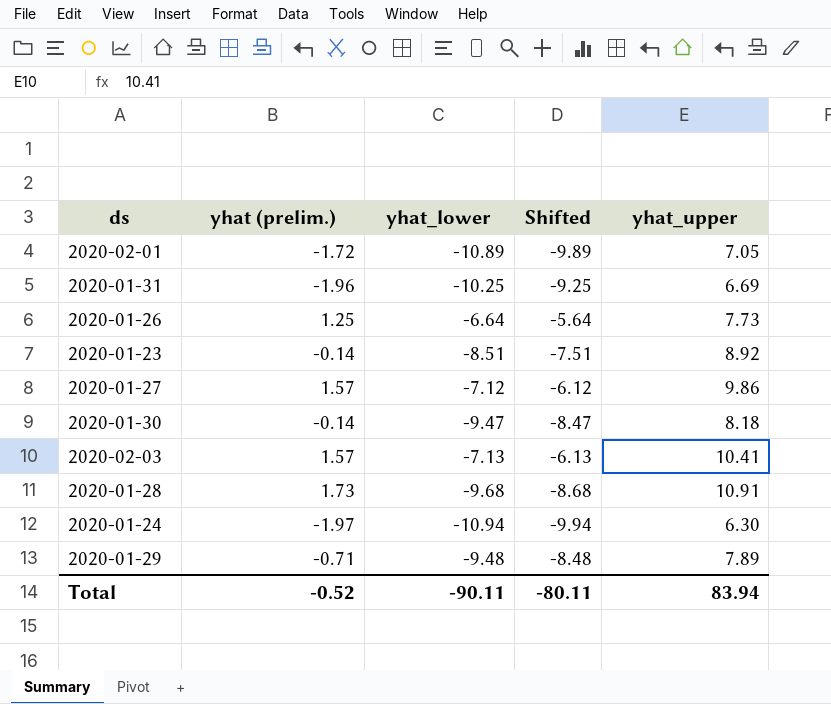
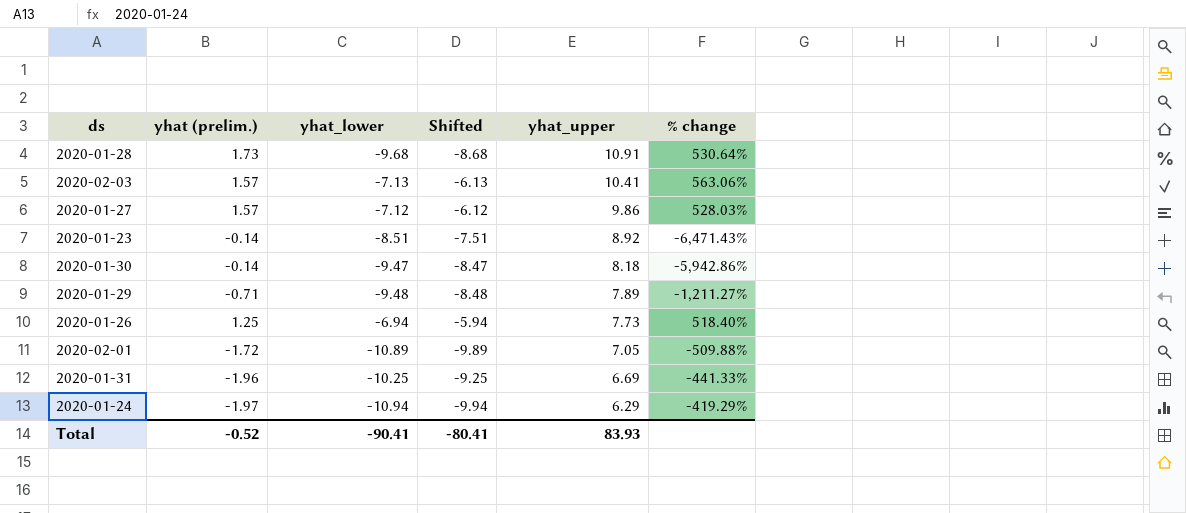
row order: none -> yhat_upper descending
column % change | formula: none -> ([yhat_upper] - [yhat (prelim.)]) / [yhat (prelim.)]
2020-01-26 | yhat_lower: -6.64 -> -6.94
2020-01-26 | Shifted: -5.64 -> -5.94
2020-01-24 | yhat_upper: 6.30 -> 6.29
Total | yhat_lower: -90.11 -> -90.41
Total | Shifted: -80.11 -> -80.41
Total | yhat_upper: 83.94 -> 83.93

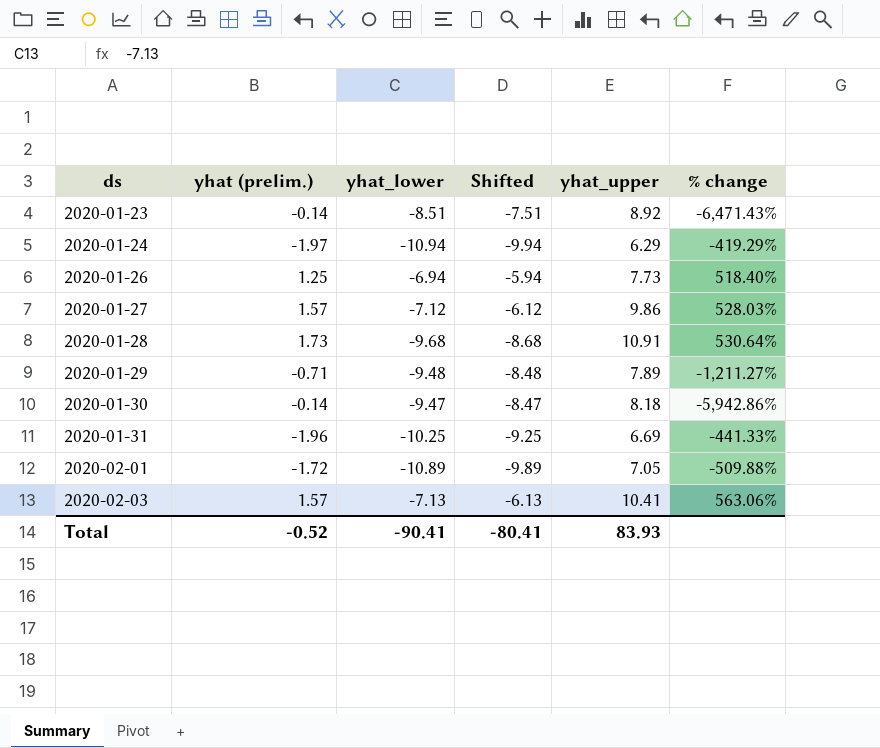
row order: yhat_upper descending -> ds ascending

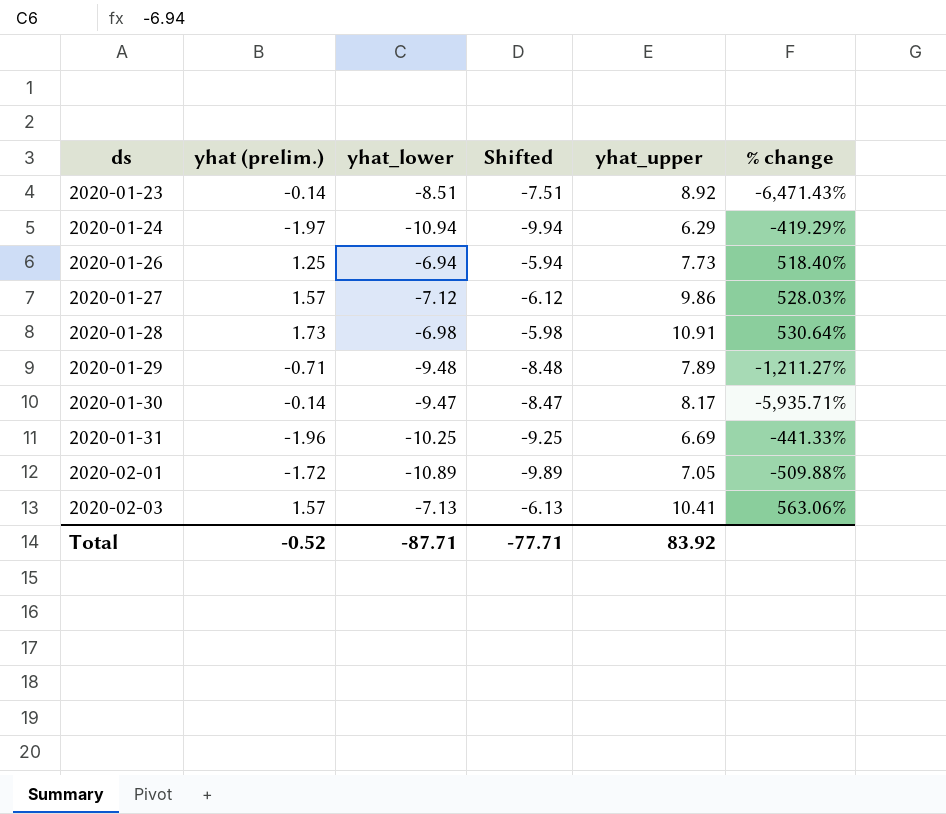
2020-01-28 | yhat_lower: -9.68 -> -6.98
2020-01-28 | Shifted: -8.68 -> -5.98
2020-01-30 | yhat_upper: 8.18 -> 8.17
2020-01-30 | % change: -5,942.86% -> -5,935.71%
Total | yhat_lower: -90.41 -> -87.71
Total | Shifted: -80.41 -> -77.71
Total | yhat_upper: 83.93 -> 83.92

